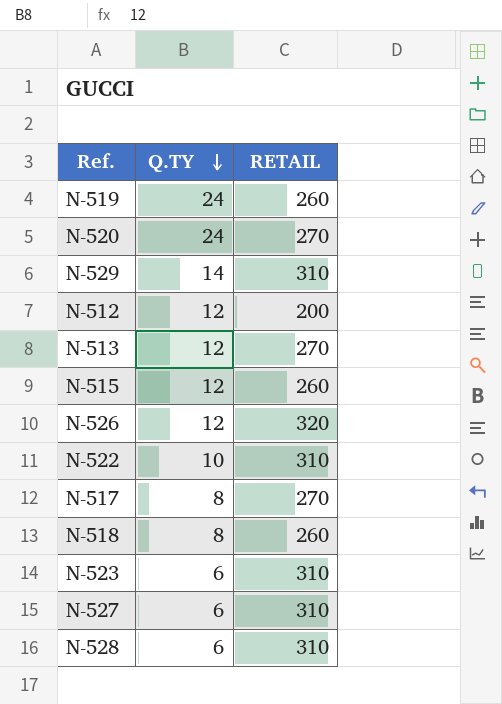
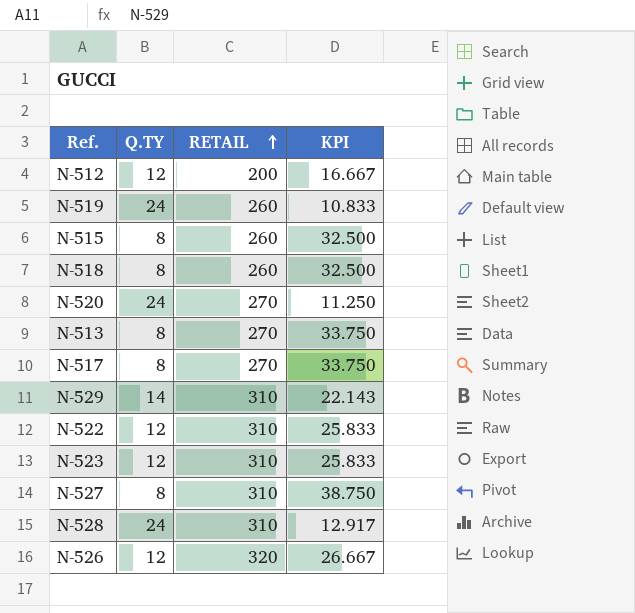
row order: Q.TY descending -> RETAIL ascending
column KPI | formula: none -> [RETAIL] / [Q.TY]
N-515 | Q.TY: 12 -> 8
N-513 | Q.TY: 12 -> 8
N-522 | Q.TY: 10 -> 12
N-523 | Q.TY: 6 -> 12
N-527 | Q.TY: 6 -> 8
N-528 | Q.TY: 6 -> 24

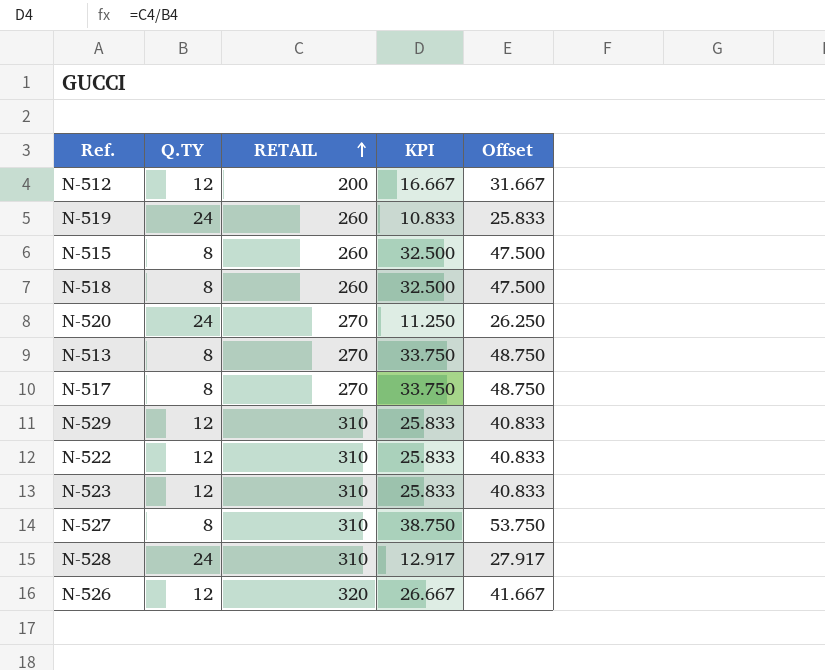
column Offset | formula: none -> [KPI] + 15
N-529 | Q.TY: 14 -> 12
N-529 | KPI: 22.143 -> 25.833

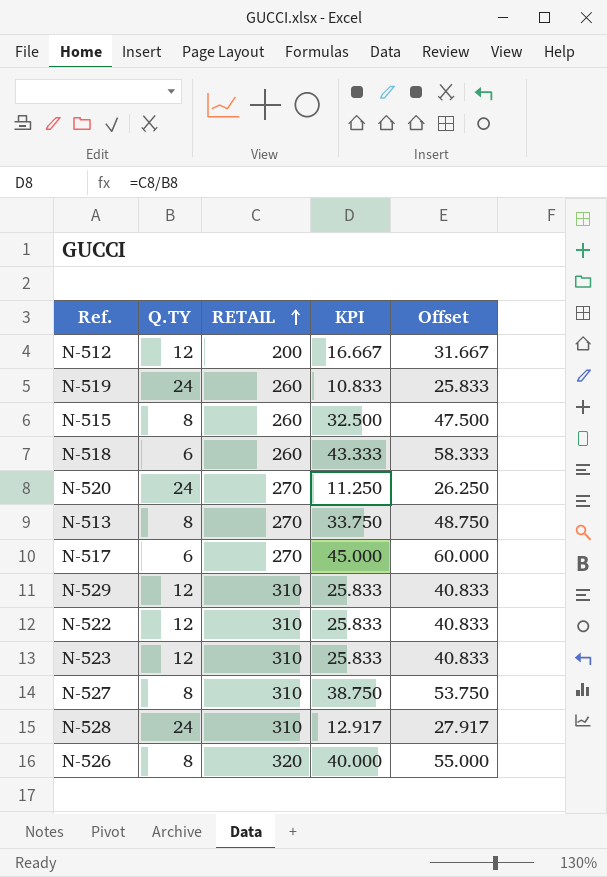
N-518 | Q.TY: 8 -> 6
N-518 | KPI: 32.500 -> 43.333
N-518 | Offset: 47.500 -> 58.333
N-517 | Q.TY: 8 -> 6
N-517 | KPI: 33.750 -> 45.000
N-517 | Offset: 48.750 -> 60.000
N-526 | Q.TY: 12 -> 8
N-526 | KPI: 26.667 -> 40.000
N-526 | Offset: 41.667 -> 55.000

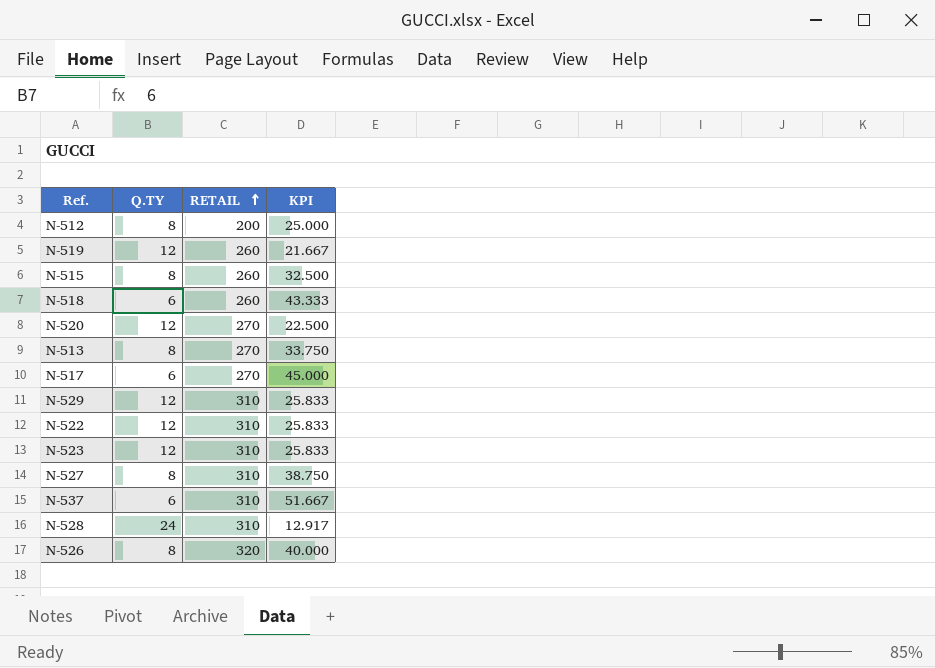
column Offset | formula: [KPI] + 15 -> none
N-512 | Q.TY: 12 -> 8
N-512 | KPI: 16.667 -> 25.000
N-519 | Q.TY: 24 -> 12
N-519 | KPI: 10.833 -> 21.667
N-520 | Q.TY: 24 -> 12
N-520 | KPI: 11.250 -> 22.500
row N-537: none -> 6 | 310 | 51.667

